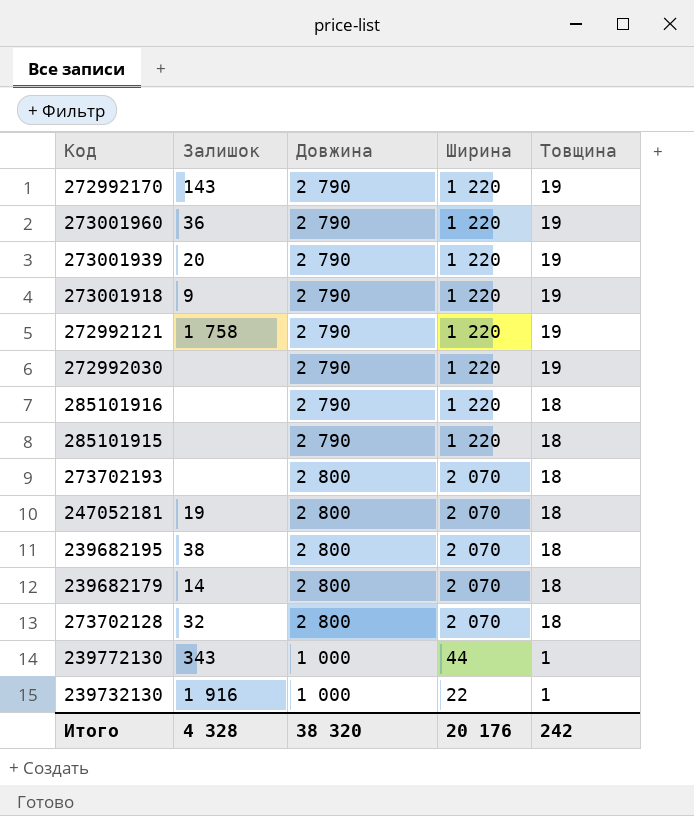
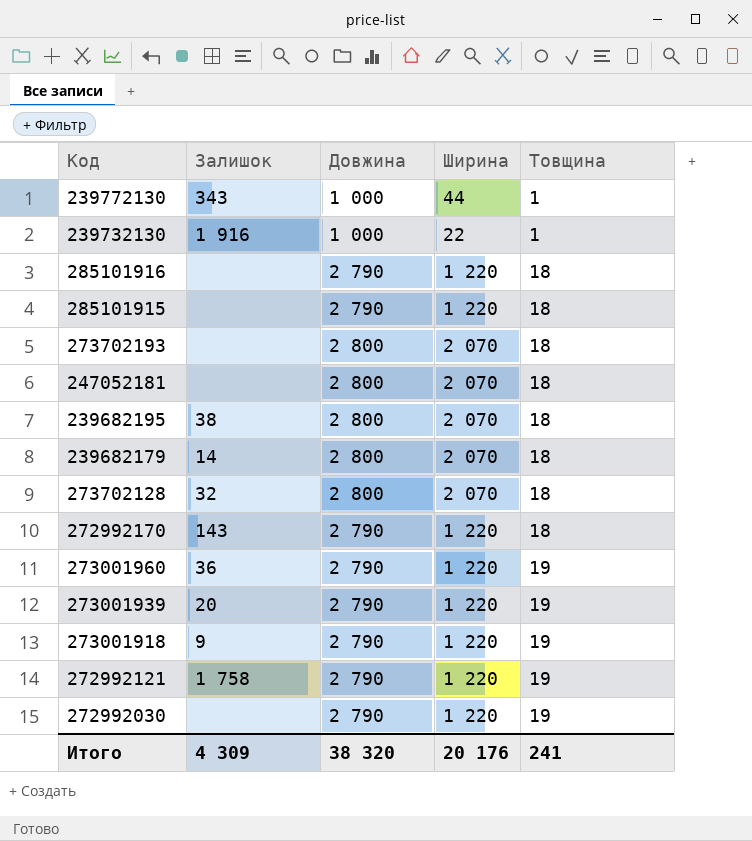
row order: Товщина descending -> Товщина ascending
247052181 | Залишок: 19 -> none
272992170 | Товщина: 19 -> 18
Итого | Залишок: 4 328 -> 4 309
Итого | Товщина: 242 -> 241

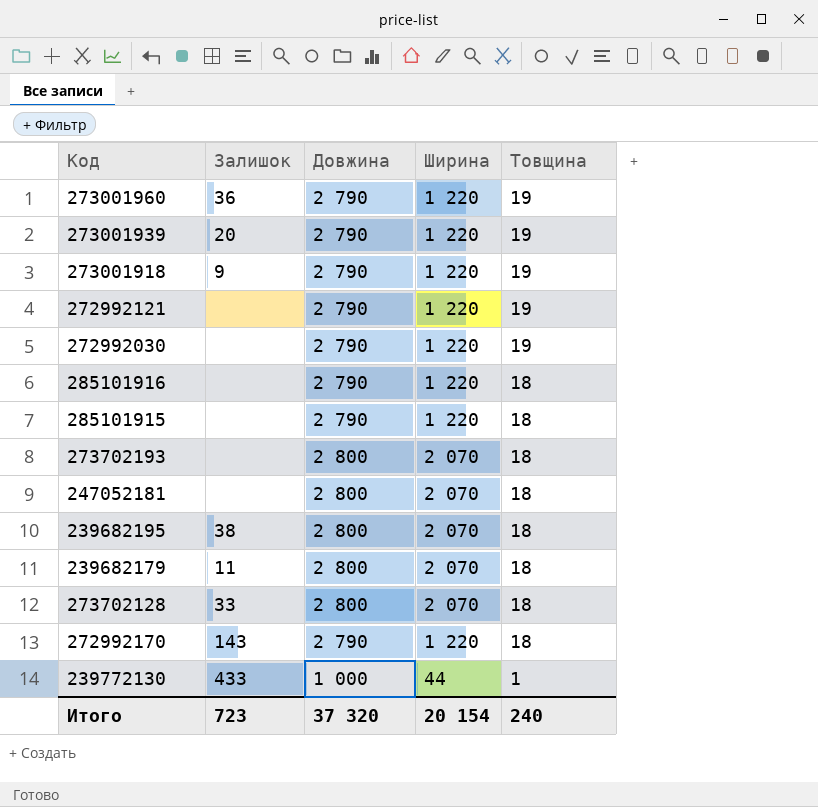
row order: Товщина ascending -> Товщина descending
row 239732130: 1 916 | 1 000 | 22 | 1 -> none
272992121 | Залишок: 1 758 -> none
239682179 | Залишок: 14 -> 11
273702128 | Залишок: 32 -> 33
239772130 | Залишок: 343 -> 433
Итого | Залишок: 4 309 -> 723
Итого | Довжина: 38 320 -> 37 320
Итого | Ширина: 20 176 -> 20 154
Итого | Товщина: 241 -> 240

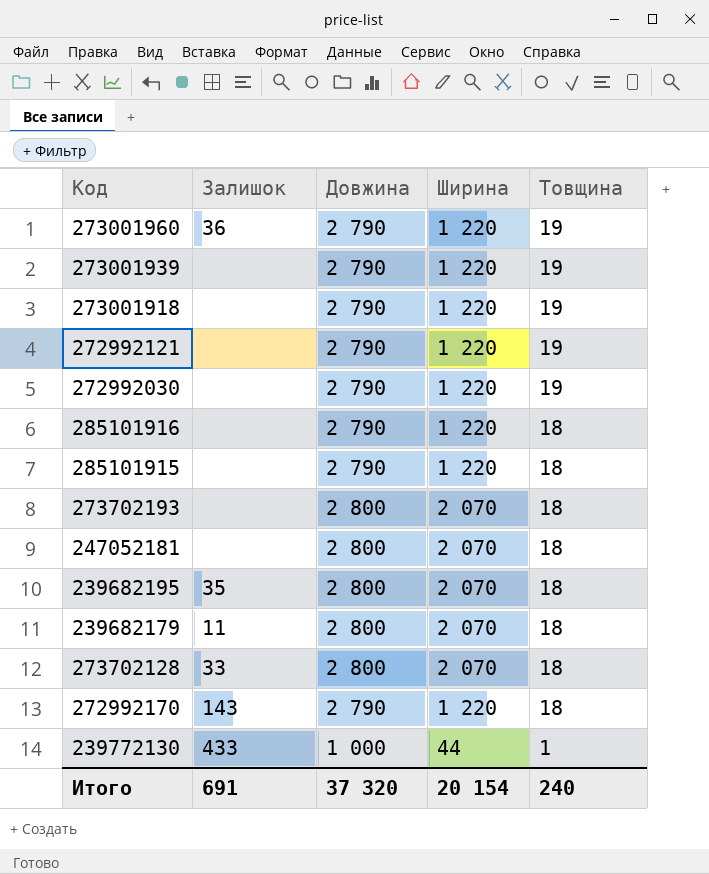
273001939 | Залишок: 20 -> none
273001918 | Залишок: 9 -> none
239682195 | Залишок: 38 -> 35
Итого | Залишок: 723 -> 691

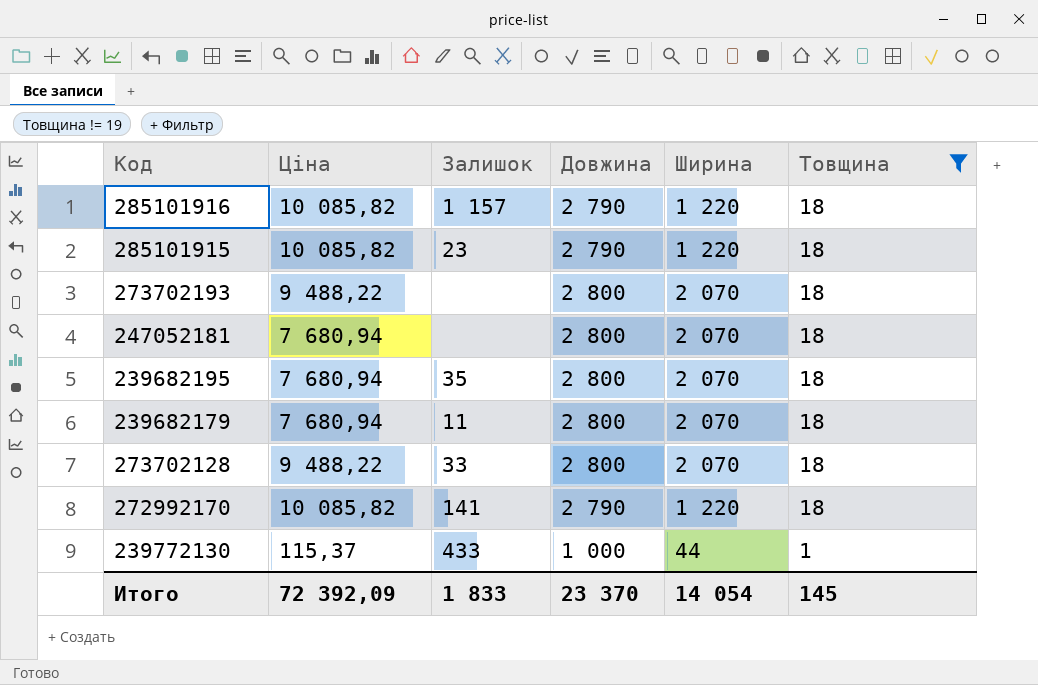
filter: none -> Товщина != 19
column Ціна | position: none -> 2
285101916 | Залишок: none -> 1 157
285101915 | Залишок: none -> 23
272992170 | Залишок: 143 -> 141
Итого | Залишок: 691 -> 1 833
Итого | Довжина: 37 320 -> 23 370
Итого | Ширина: 20 154 -> 14 054
Итого | Товщина: 240 -> 145

